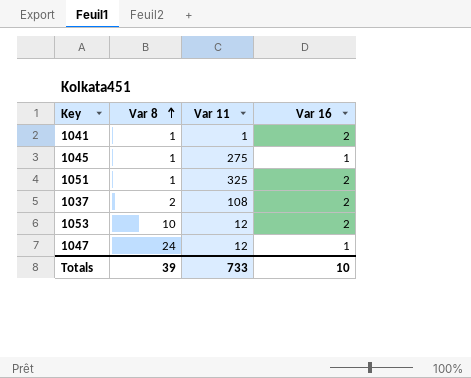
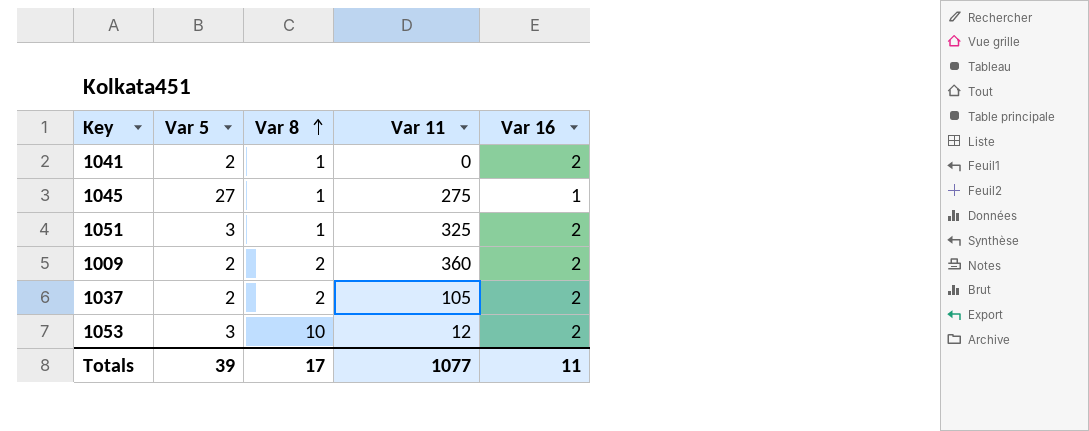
column Var 5 | position: none -> 2
row 1047: 24 | 12 | 1 -> none
1041 | Var 11: 1 -> 0
row 1009: none -> 2 | 2 | 360 | 2
1037 | Var 11: 108 -> 105
Totals | Var 8: 39 -> 17
Totals | Var 11: 733 -> 1077
Totals | Var 16: 10 -> 11

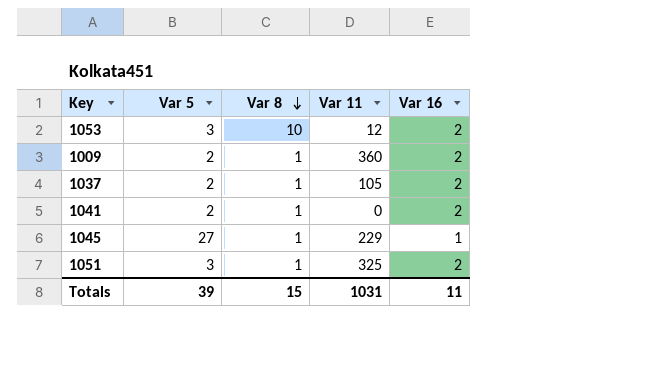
row order: Var 8 ascending -> Var 8 descending
1009 | Var 8: 2 -> 1
1037 | Var 8: 2 -> 1
1045 | Var 11: 275 -> 229
Totals | Var 8: 17 -> 15
Totals | Var 11: 1077 -> 1031

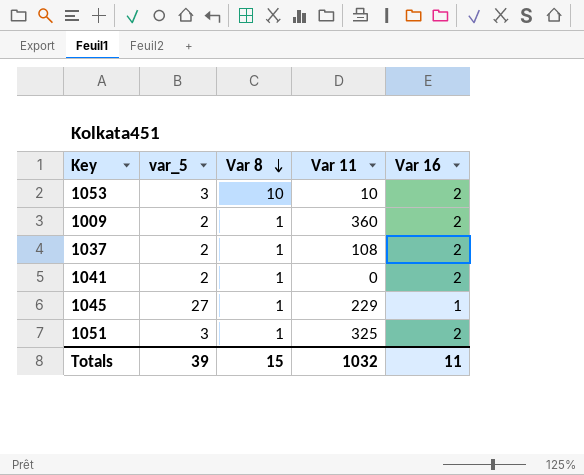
column name: Var 5 -> var_5
1053 | Var 11: 12 -> 10
1037 | Var 11: 105 -> 108
Totals | Var 11: 1031 -> 1032

